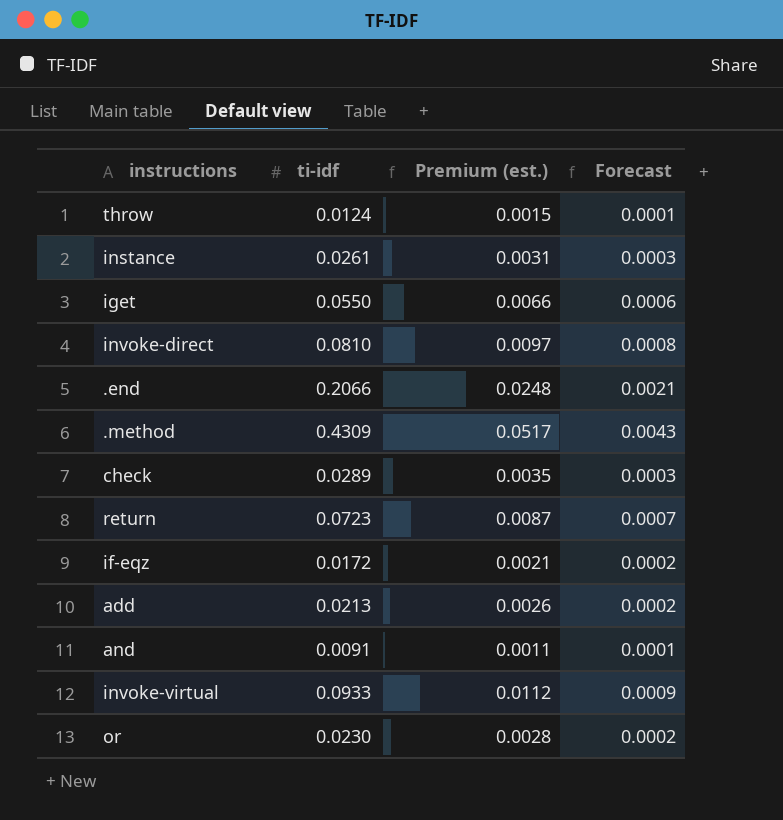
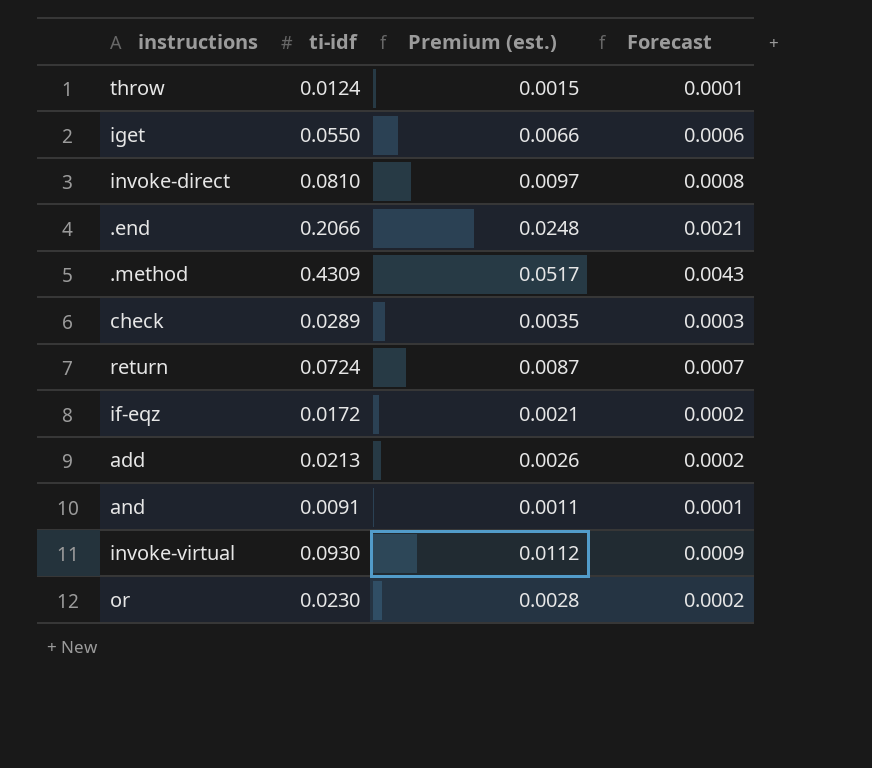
row instance: 0.0261 | 0.0031 | 0.0003 -> none
return | ti-idf: 0.0723 -> 0.0724
invoke-virtual | ti-idf: 0.0933 -> 0.0930

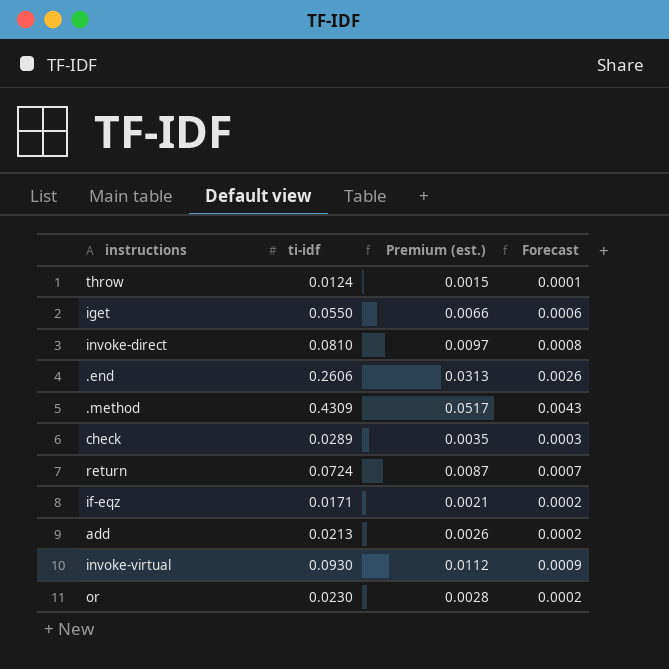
row and: 0.0091 | 0.0011 | 0.0001 -> none
.end | ti-idf: 0.2066 -> 0.2606
.end | Premium (est.): 0.0248 -> 0.0313
.end | Forecast: 0.0021 -> 0.0026
if-eqz | ti-idf: 0.0172 -> 0.0171

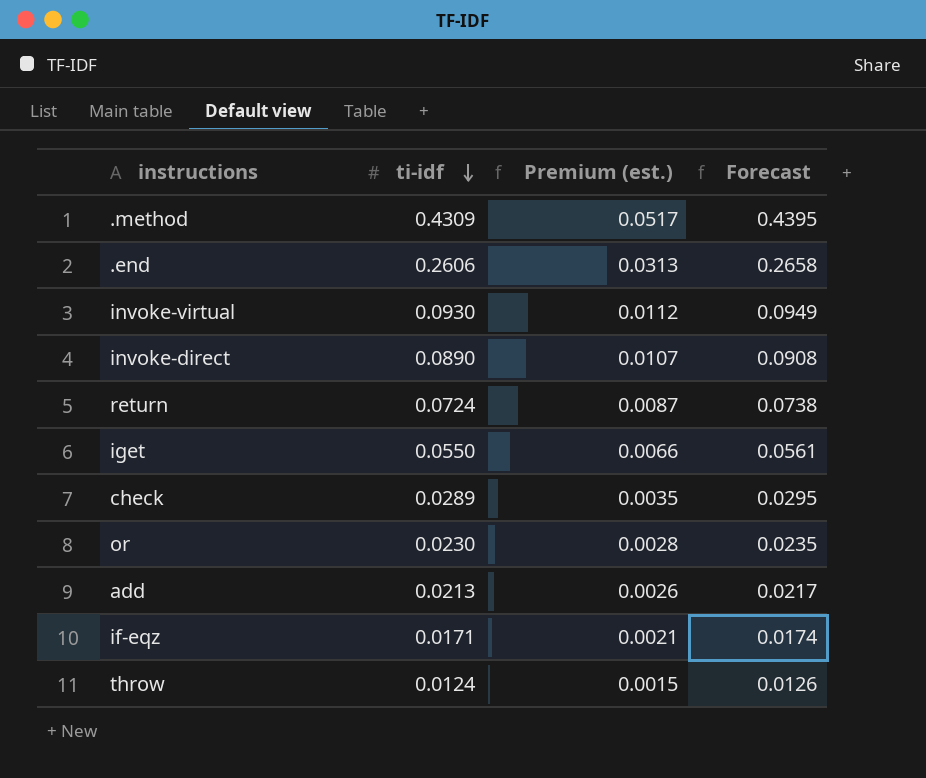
row order: none -> ti-idf descending
column Forecast | formula: [ti-idf] * 0.01 -> [ti-idf] * 1.02
invoke-direct | ti-idf: 0.0810 -> 0.0890
invoke-direct | Premium (est.): 0.0097 -> 0.0107

